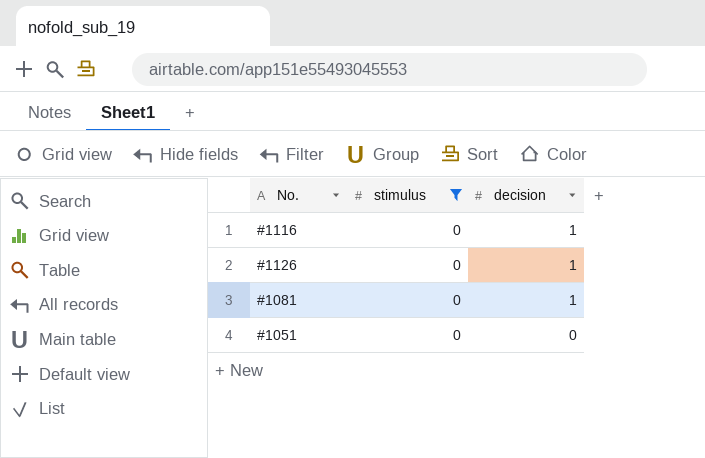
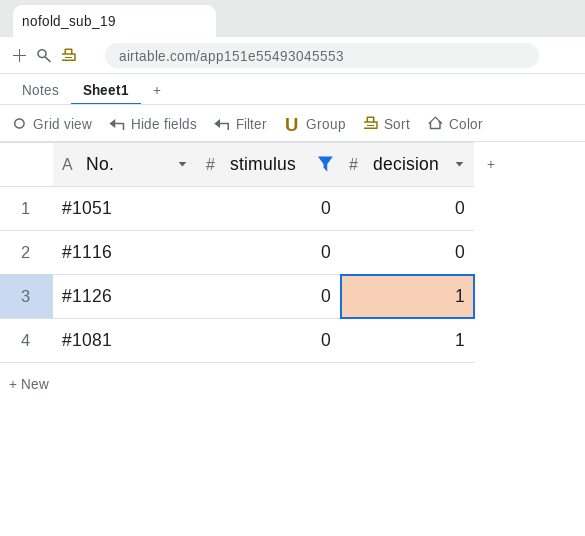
row order: decision descending -> decision ascending
#1116 | decision: 1 -> 0

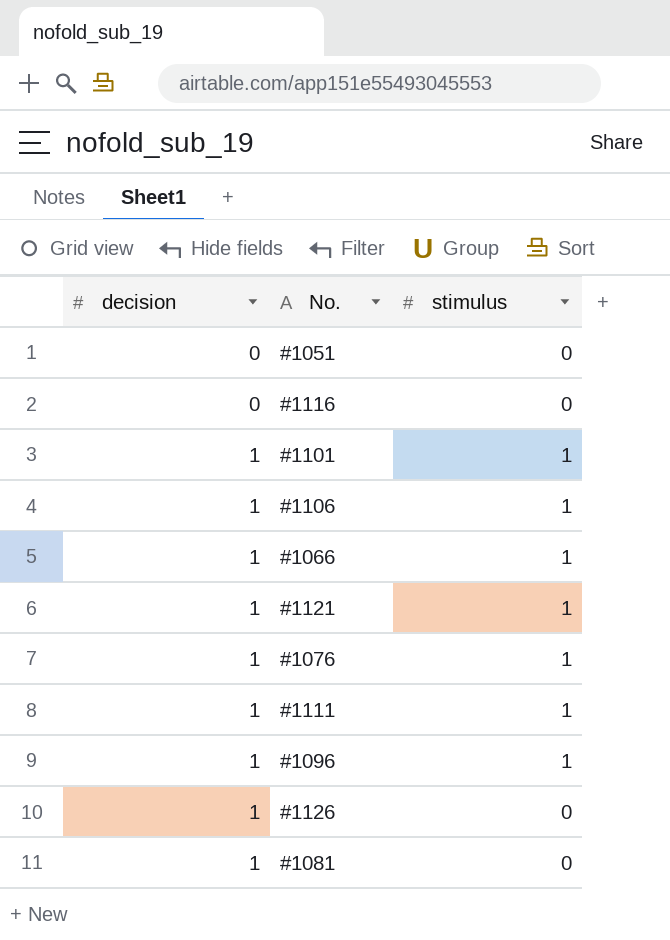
filter: stimulus = 0 -> none
column decision | position: 3 -> 1

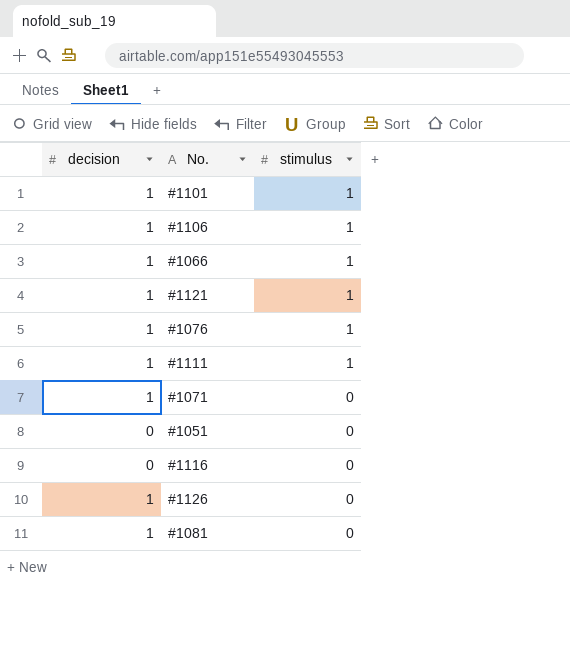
row order: decision ascending -> stimulus descending
row #1096: 1 | 1 -> none
row #1071: none -> 1 | 0

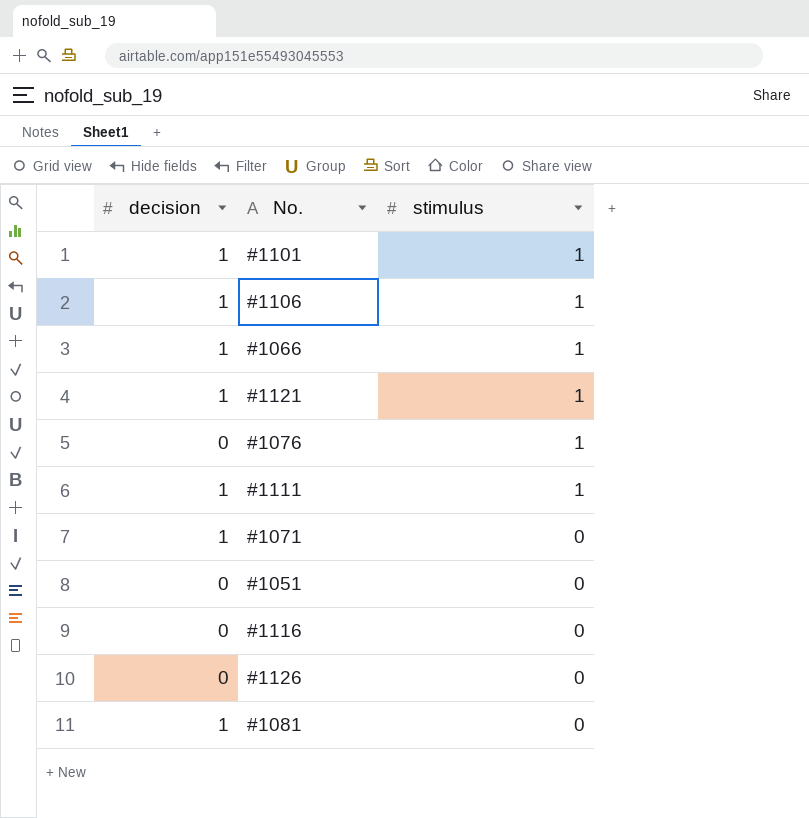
#1076 | decision: 1 -> 0
#1126 | decision: 1 -> 0

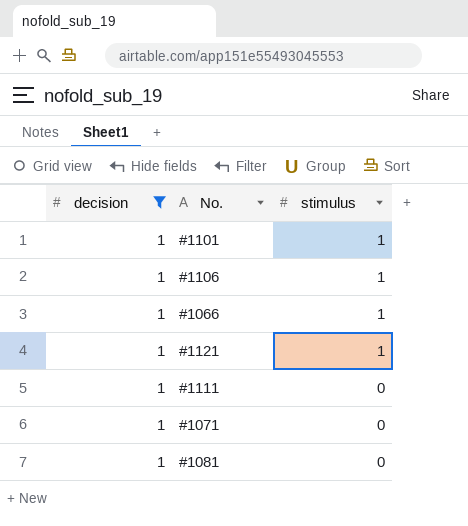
filter: none -> decision = 1
#1111 | stimulus: 1 -> 0

